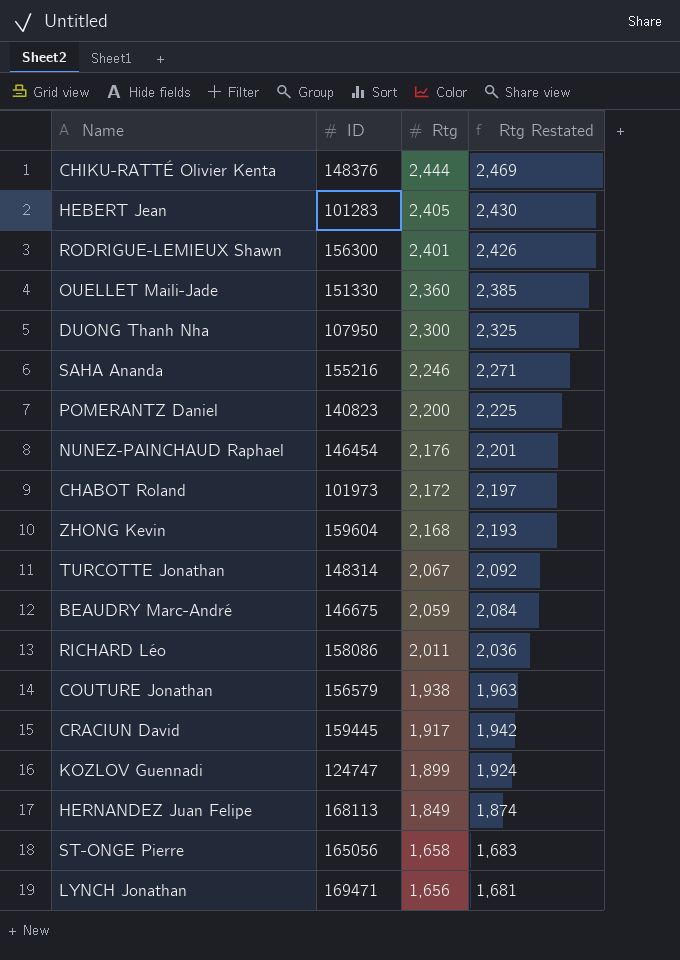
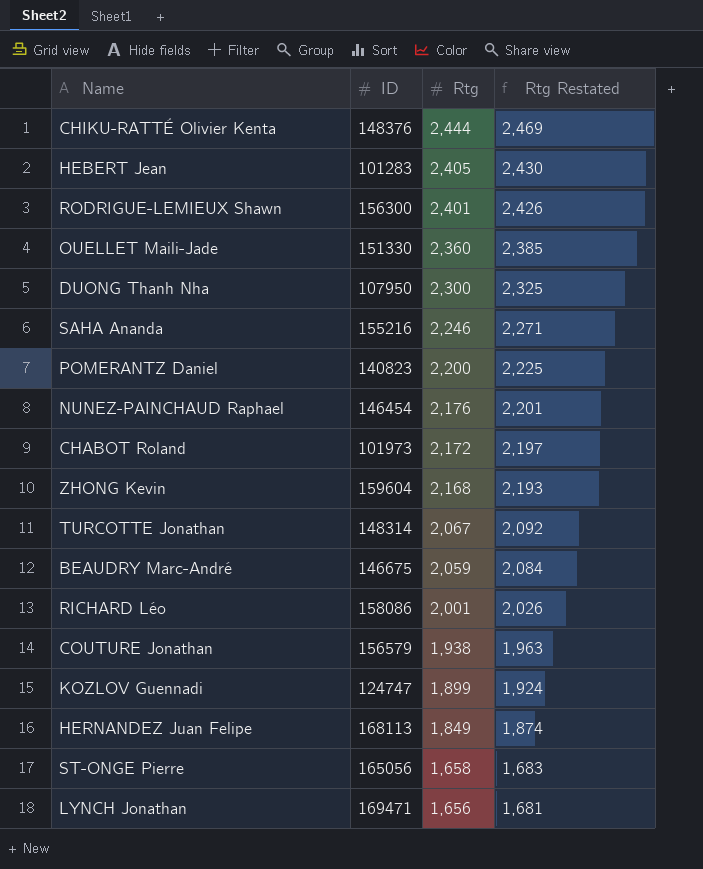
row CRACIUN David: 159445 | 1,917 | 1,942 -> none
RICHARD Léo | Rtg: 2,011 -> 2,001
RICHARD Léo | Rtg Restated: 2,036 -> 2,026

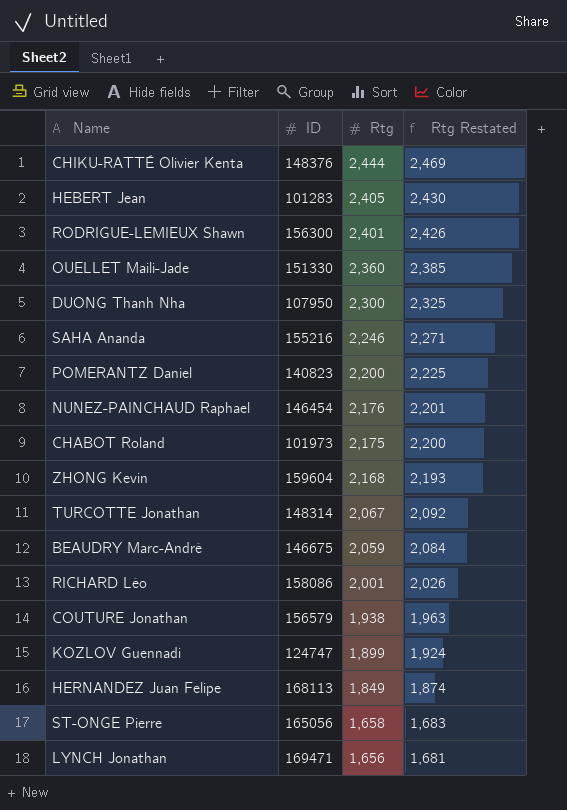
CHABOT Roland | Rtg: 2,172 -> 2,175
CHABOT Roland | Rtg Restated: 2,197 -> 2,200

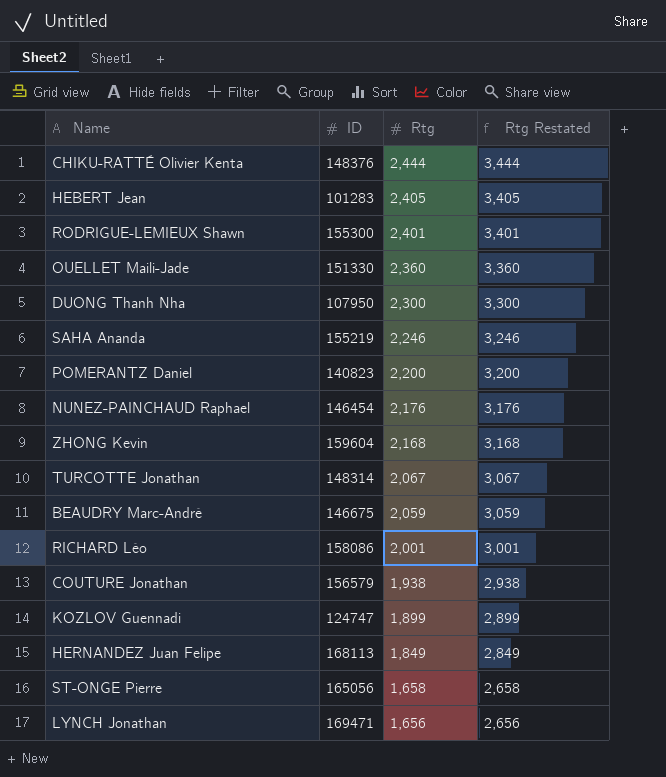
column Rtg Restated | formula: [Rtg] + 25 -> [Rtg] + 1000
row CHABOT Roland: 101973 | 2,175 | 2,200 -> none
RODRIGUE-LEMIEUX Shawn | ID: 156300 -> 155300
SAHA Ananda | ID: 155216 -> 155219

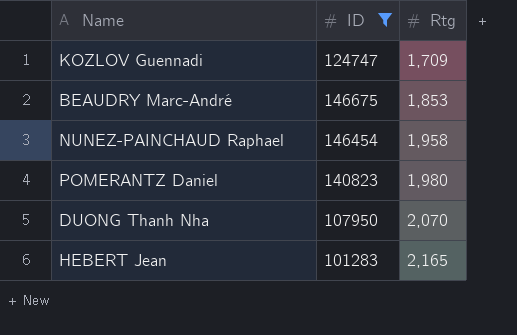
filter: none -> ID <= 146675
row order: Rtg descending -> Rtg ascending
column Rtg Restated | formula: [Rtg] + 1000 -> none
KOZLOV Guennadi | Rtg: 1,899 -> 1,709
BEAUDRY Marc-André | Rtg: 2,059 -> 1,853
NUNEZ-PAINCHAUD Raphael | Rtg: 2,176 -> 1,958
POMERANTZ Daniel | Rtg: 2,200 -> 1,980
DUONG Thanh Nha | Rtg: 2,300 -> 2,070
HEBERT Jean | Rtg: 2,405 -> 2,165

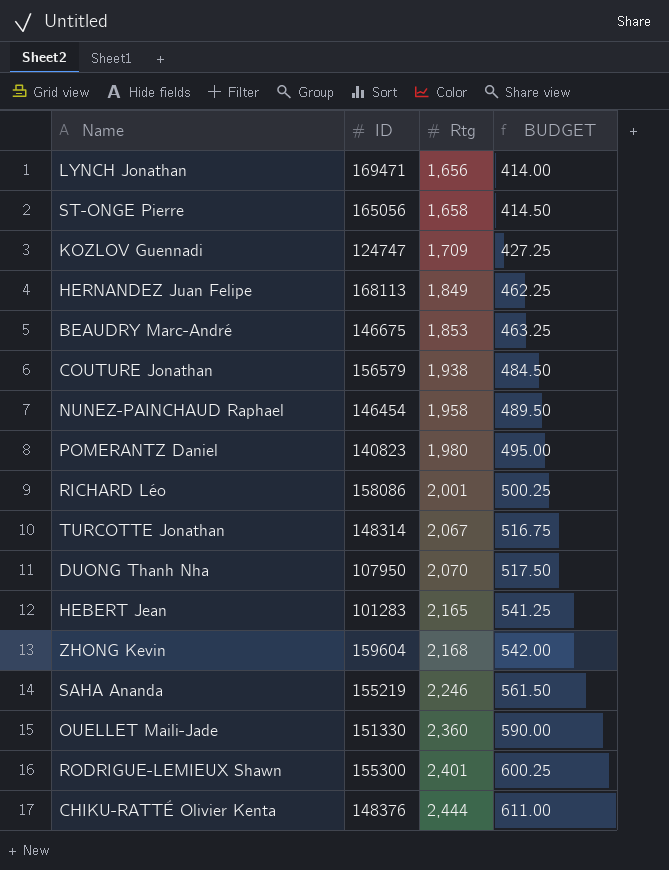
filter: ID <= 146675 -> none
column BUDGET | formula: none -> [Rtg] * 0.25

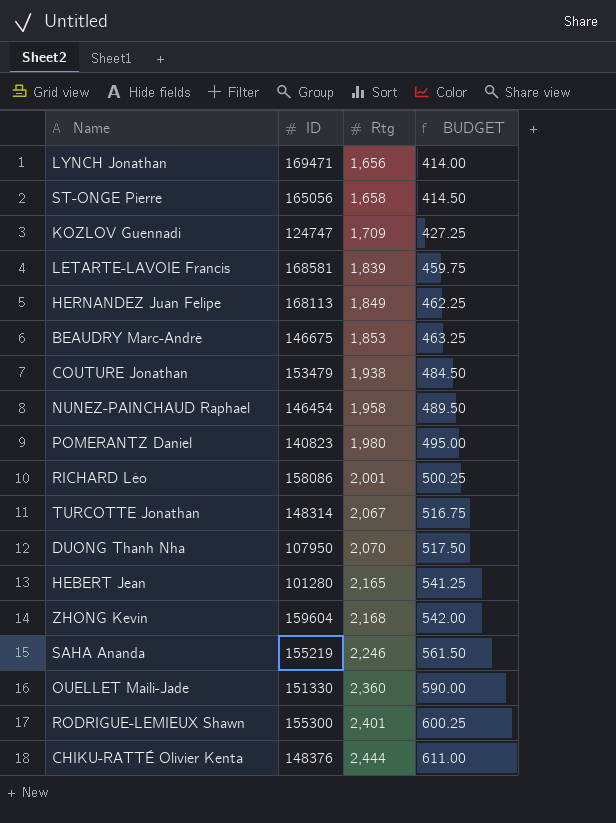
row LETARTE-LAVOIE Francis: none -> 168581 | 1,839 | 459.75
COUTURE Jonathan | ID: 156579 -> 153479
HEBERT Jean | ID: 101283 -> 101280

